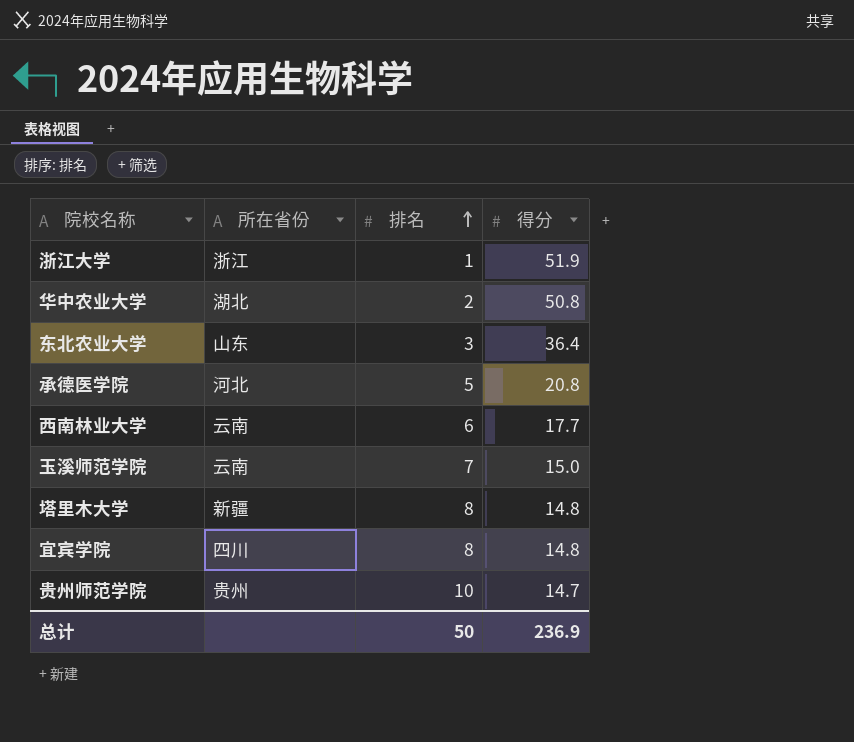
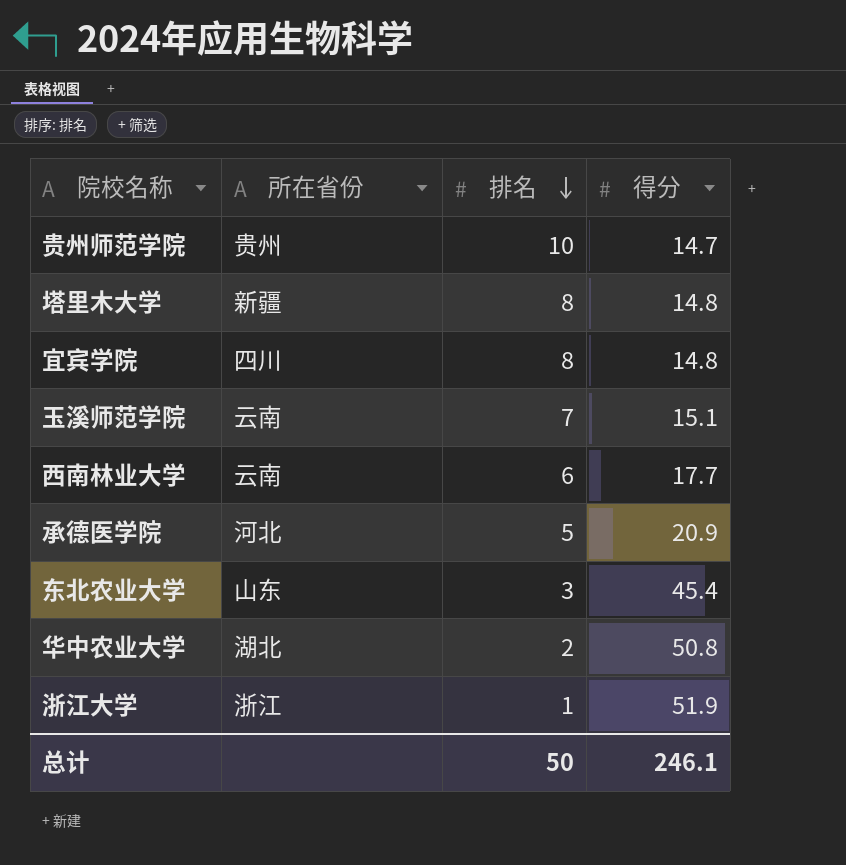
row order: 排名 ascending -> 排名 descending
玉溪师范学院 | 得分: 15.0 -> 15.1
承德医学院 | 得分: 20.8 -> 20.9
东北农业大学 | 得分: 36.4 -> 45.4
总计 | 得分: 236.9 -> 246.1

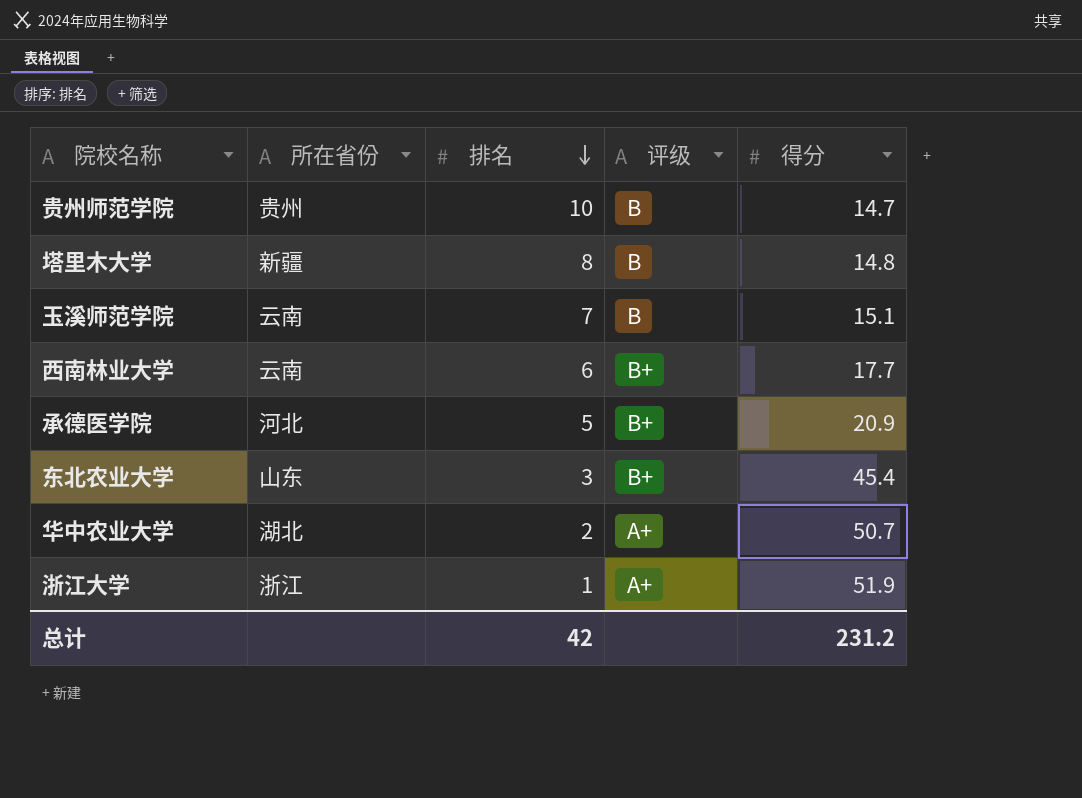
column 评级 | position: none -> 4
row 宜宾学院: 四川 | 8 | 14.8 -> none
华中农业大学 | 得分: 50.8 -> 50.7
总计 | 排名: 50 -> 42
总计 | 得分: 246.1 -> 231.2

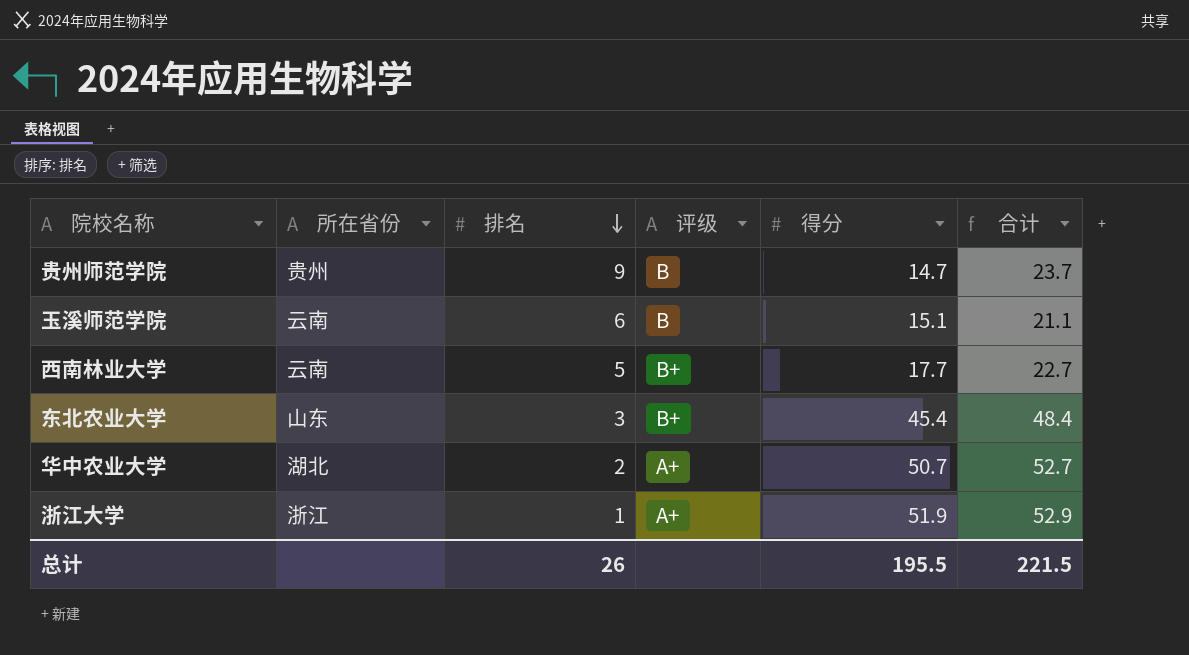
column 合计 | formula: none -> [排名] + [得分]
row 塔里木大学: 新疆 | 8 | B | 14.8 -> none
row 承德医学院: 河北 | 5 | B+ | 20.9 -> none
贵州师范学院 | 排名: 10 -> 9
玉溪师范学院 | 排名: 7 -> 6
西南林业大学 | 排名: 6 -> 5
总计 | 排名: 42 -> 26
总计 | 得分: 231.2 -> 195.5

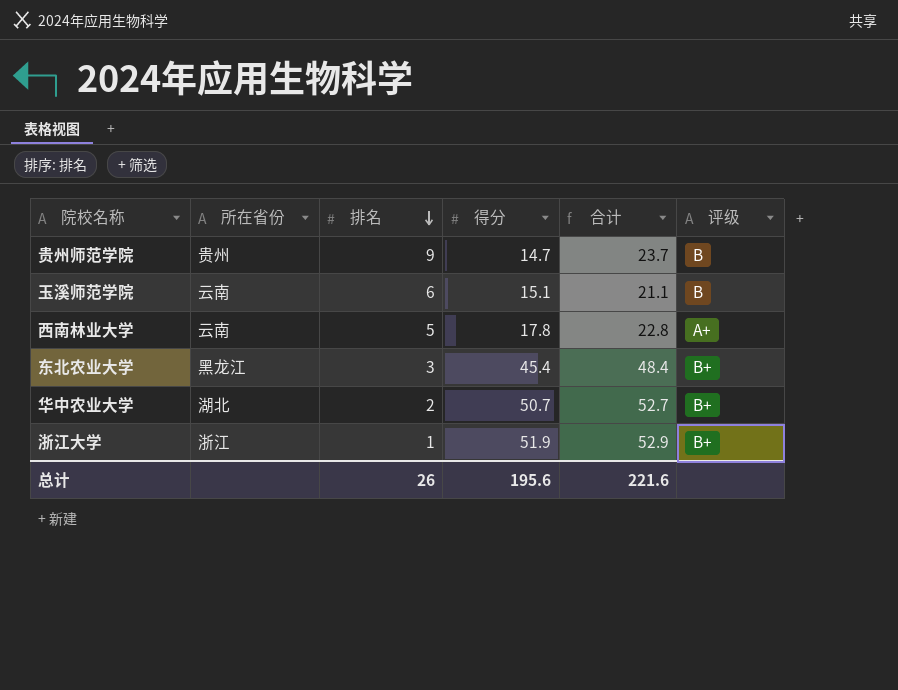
column 评级 | position: 4 -> 6
西南林业大学 | 得分: 17.7 -> 17.8
西南林业大学 | 合计: 22.7 -> 22.8
西南林业大学 | 评级: B+ -> A+
东北农业大学 | 所在省份: 山东 -> 黑龙江
华中农业大学 | 评级: A+ -> B+
浙江大学 | 评级: A+ -> B+
总计 | 得分: 195.5 -> 195.6
总计 | 合计: 221.5 -> 221.6

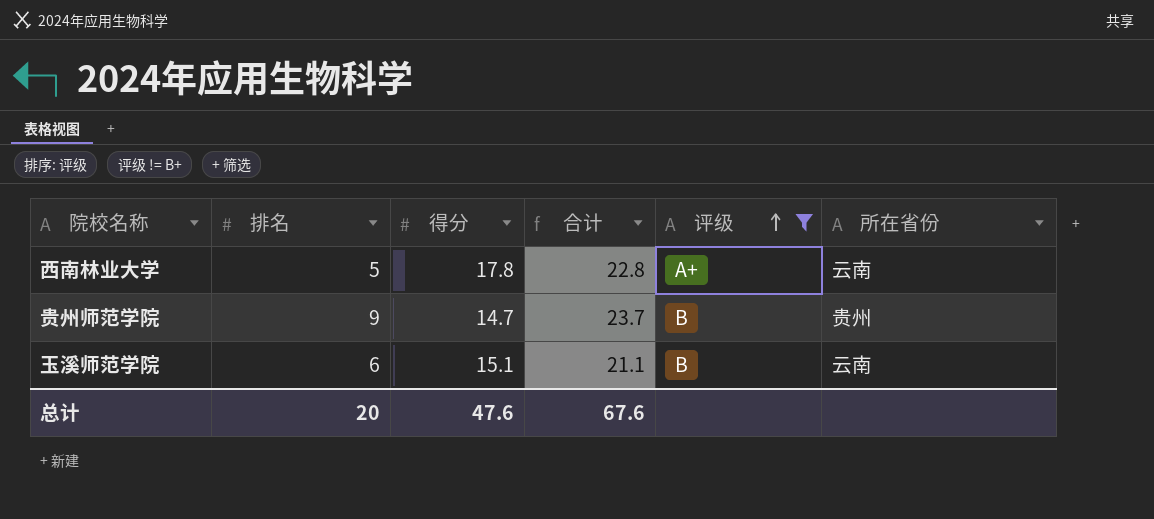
filter: none -> 评级 != B+
row order: 排名 descending -> 评级 ascending
column 所在省份 | position: 2 -> 6
总计 | 排名: 26 -> 20
总计 | 得分: 195.6 -> 47.6
总计 | 合计: 221.6 -> 67.6

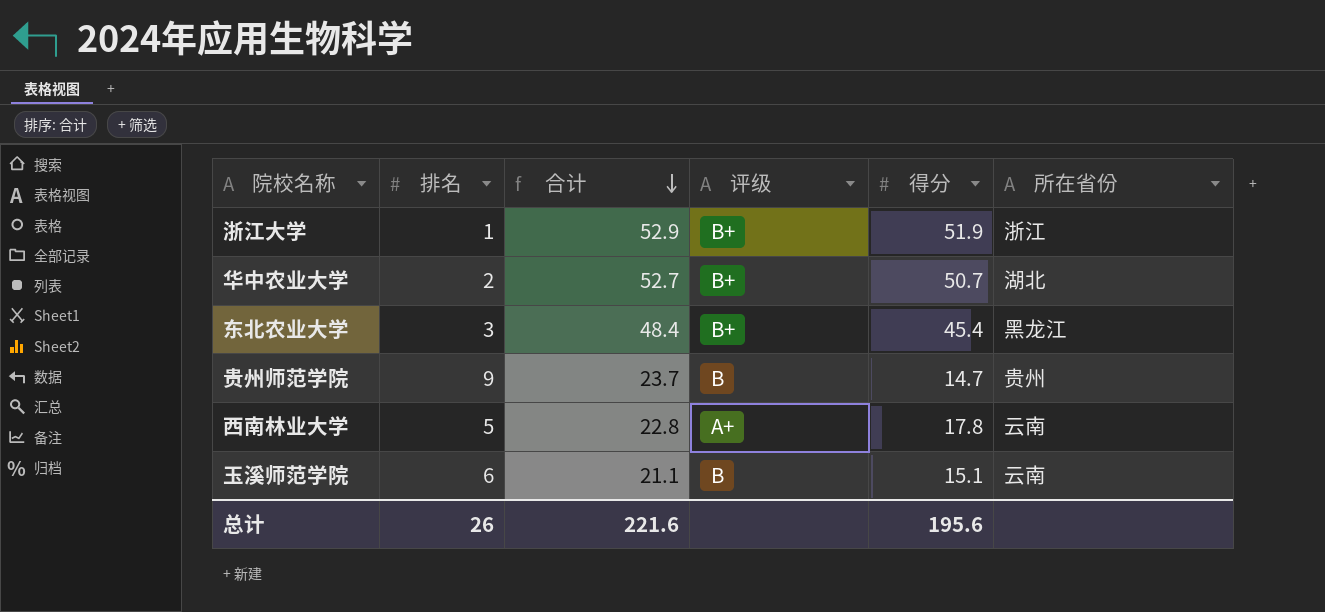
filter: 评级 != B+ -> none
row order: 评级 ascending -> 合计 descending
column 得分 | position: 3 -> 5
总计 | 排名: 20 -> 26
总计 | 合计: 67.6 -> 221.6
总计 | 得分: 47.6 -> 195.6

